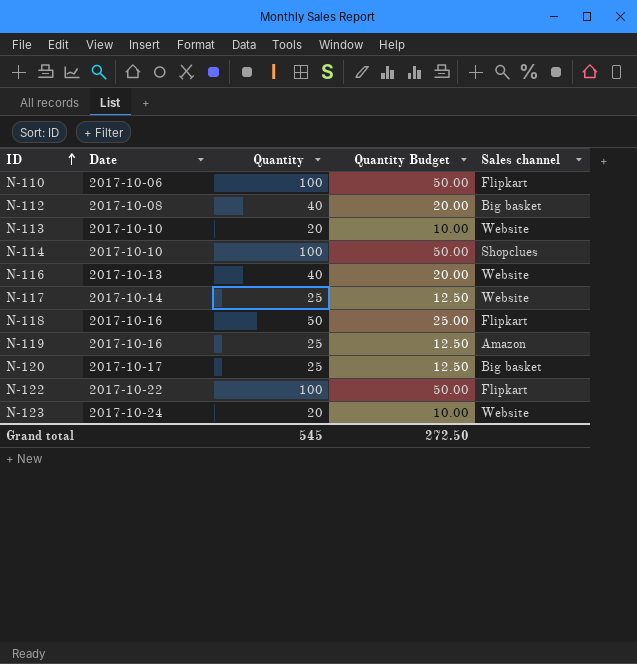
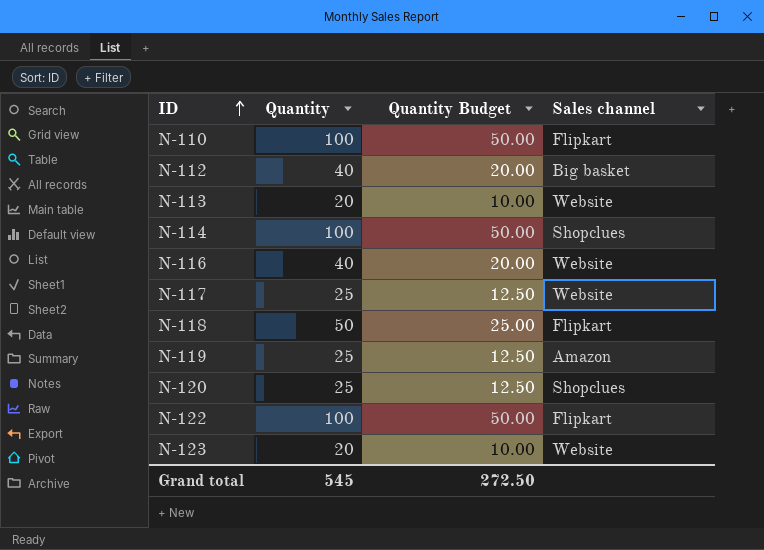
column Date | position: 2 -> none
N-120 | Sales channel: Big basket -> Shopclues

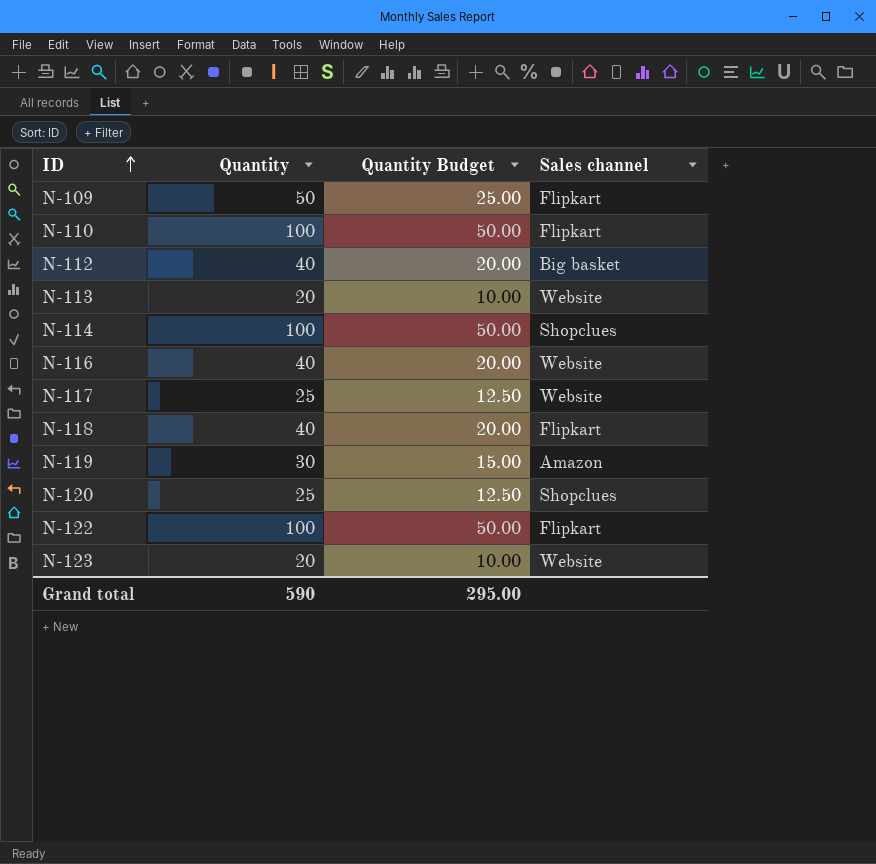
row N-109: none -> 50 | 25.00 | Flipkart
N-118 | Quantity: 50 -> 40
N-118 | Quantity Budget: 25.00 -> 20.00
N-119 | Quantity: 25 -> 30
N-119 | Quantity Budget: 12.50 -> 15.00
Grand total | Quantity: 545 -> 590
Grand total | Quantity Budget: 272.50 -> 295.00

